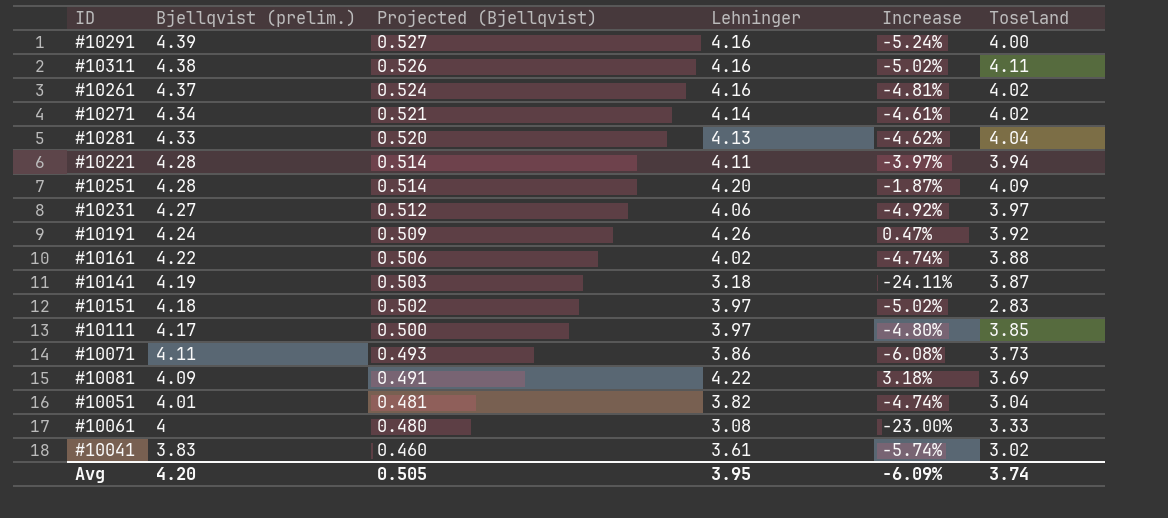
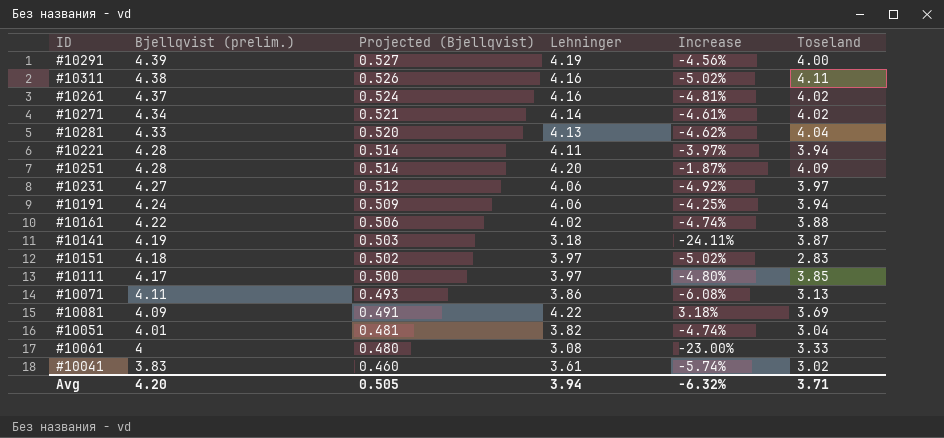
#10291 | Lehninger: 4.16 -> 4.19
#10291 | Increase: -5.24% -> -4.56%
#10191 | Lehninger: 4.26 -> 4.06
#10191 | Increase: 0.47% -> -4.25%
#10191 | Toseland: 3.92 -> 3.94
#10071 | Toseland: 3.73 -> 3.13
Avg | Lehninger: 3.95 -> 3.94
Avg | Increase: -6.09% -> -6.32%
Avg | Toseland: 3.74 -> 3.71

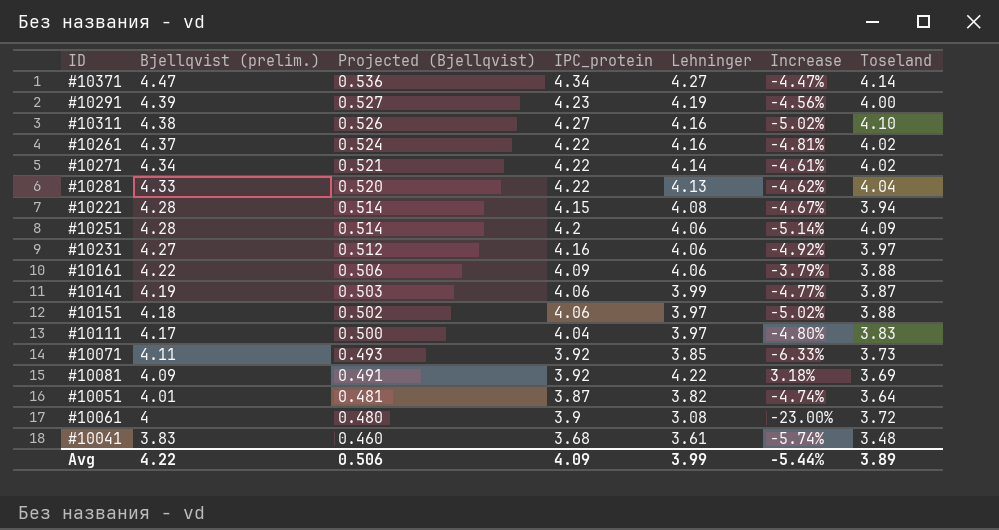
column IPC_protein | position: none -> 4
row #10191: 4.24 | 0.509 | 4.06 | -4.25% | 3.94 -> none
row #10371: none -> 4.47 | 0.536 | 4.34 | 4.27 | -4.47% | 4.14
#10311 | Toseland: 4.11 -> 4.10
#10221 | Lehninger: 4.11 -> 4.08
#10221 | Increase: -3.97% -> -4.67%
#10251 | Lehninger: 4.20 -> 4.06
#10251 | Increase: -1.87% -> -5.14%
#10161 | Lehninger: 4.02 -> 4.06
#10161 | Increase: -4.74% -> -3.79%
#10141 | Lehninger: 3.18 -> 3.99
#10141 | Increase: -24.11% -> -4.77%
#10151 | Toseland: 2.83 -> 3.88
#10111 | Toseland: 3.85 -> 3.83
#10071 | Lehninger: 3.86 -> 3.85
#10071 | Increase: -6.08% -> -6.33%
#10071 | Toseland: 3.13 -> 3.73
#10051 | Toseland: 3.04 -> 3.64
#10061 | Toseland: 3.33 -> 3.72
#10041 | Toseland: 3.02 -> 3.48
Avg | Bjellqvist (prelim.): 4.20 -> 4.22
Avg | Projected (Bjellqvist): 0.505 -> 0.506
Avg | Lehninger: 3.94 -> 3.99
Avg | Increase: -6.32% -> -5.44%
Avg | Toseland: 3.71 -> 3.89

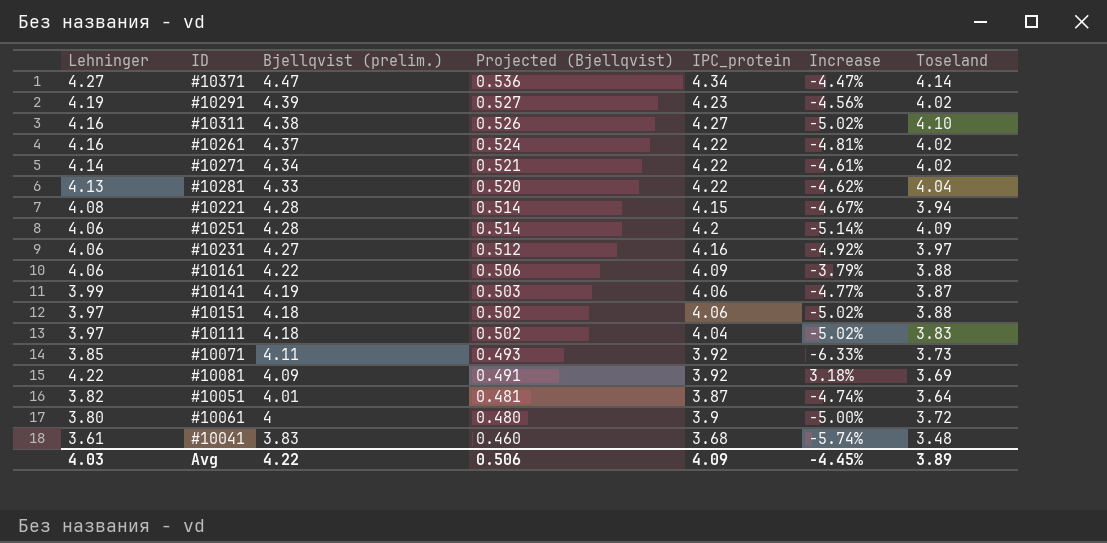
column Lehninger | position: 5 -> 1
#10291 | Toseland: 4.00 -> 4.02
#10111 | Bjellqvist (prelim.): 4.17 -> 4.18
#10111 | Projected (Bjellqvist): 0.500 -> 0.502
#10111 | Increase: -4.80% -> -5.02%
#10061 | Lehninger: 3.08 -> 3.80
#10061 | Increase: -23.00% -> -5.00%
Avg | Lehninger: 3.99 -> 4.03
Avg | Increase: -5.44% -> -4.45%

